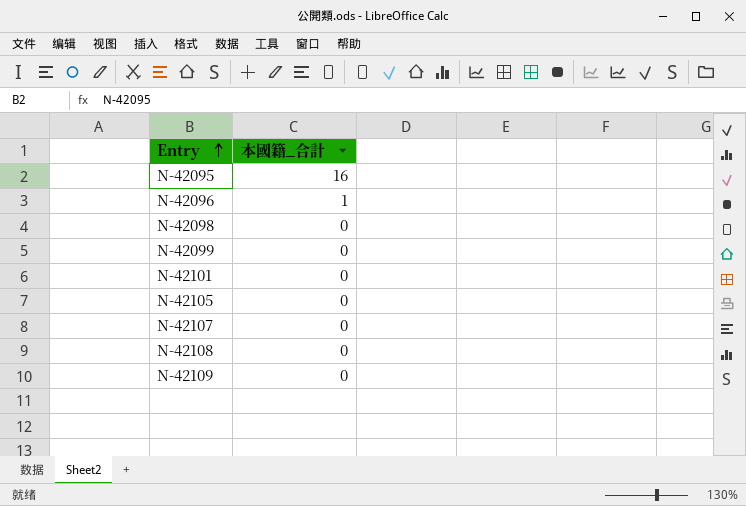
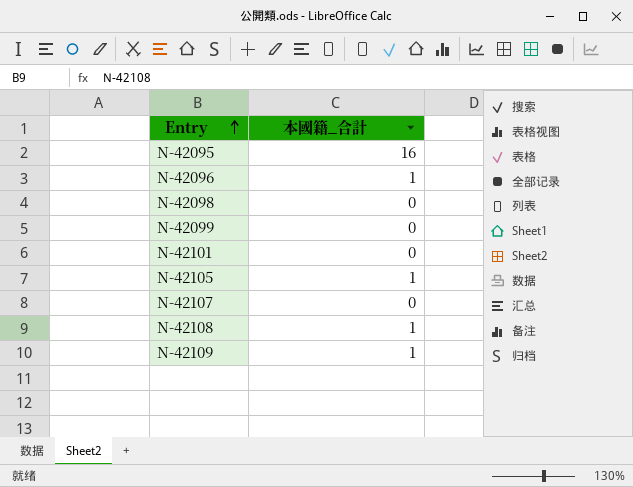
N-42105 | 本國籍_合計: 0 -> 1
N-42108 | 本國籍_合計: 0 -> 1
N-42109 | 本國籍_合計: 0 -> 1

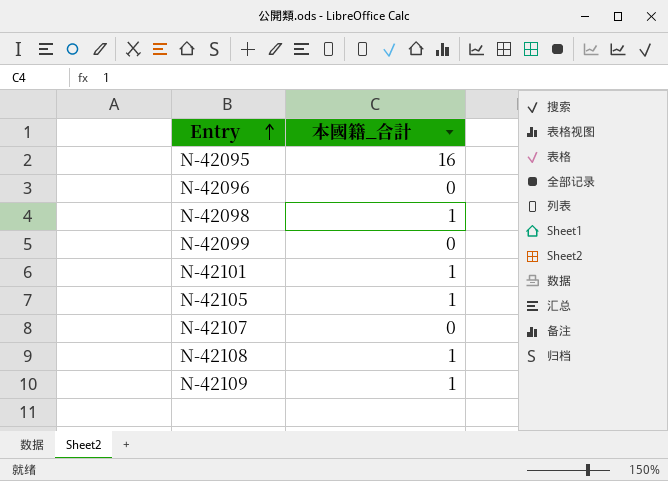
N-42096 | 本國籍_合計: 1 -> 0
N-42098 | 本國籍_合計: 0 -> 1
N-42101 | 本國籍_合計: 0 -> 1

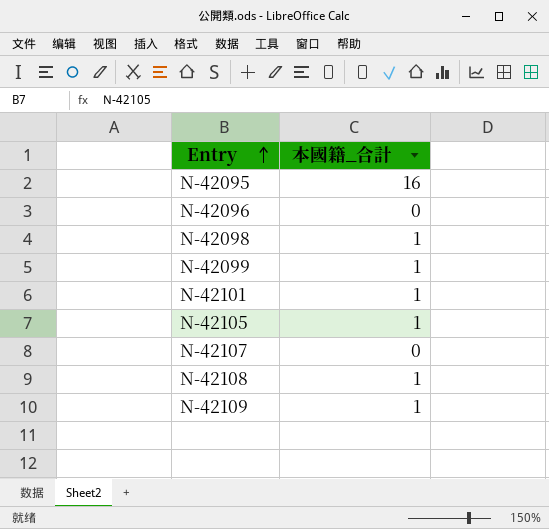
N-42099 | 本國籍_合計: 0 -> 1

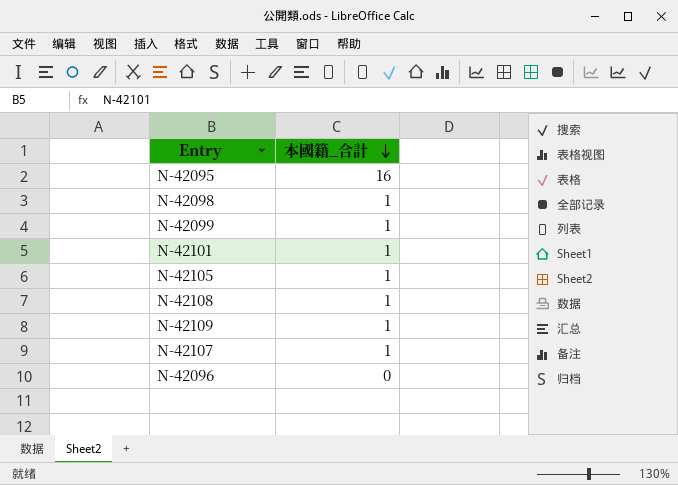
row order: Entry ascending -> 本國籍_合計 descending
N-42107 | 本國籍_合計: 0 -> 1

